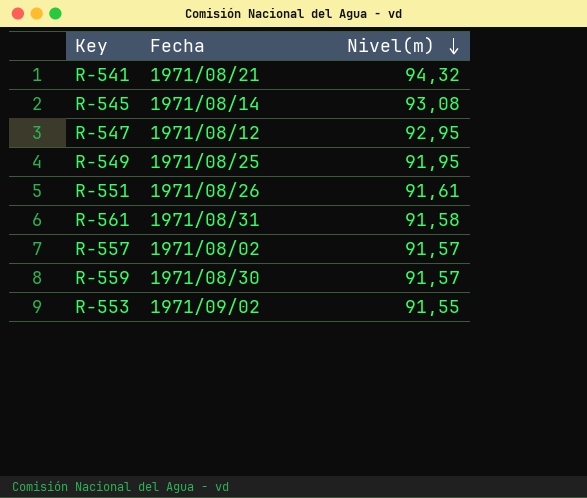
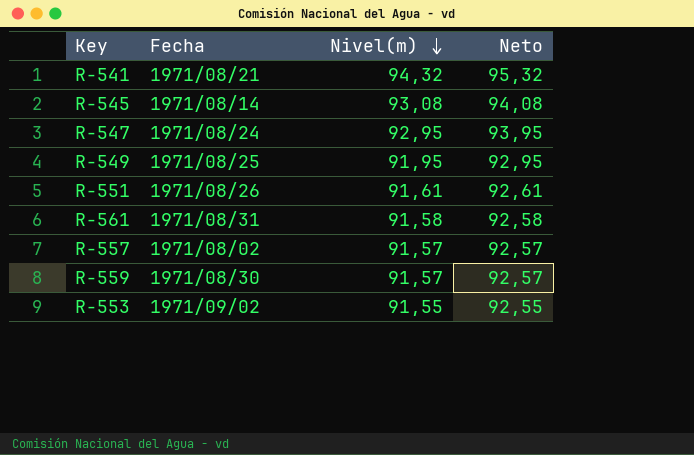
column Neto | formula: none -> [Nivel(m)] + 1
R-547 | Fecha: 1971/08/12 -> 1971/08/24

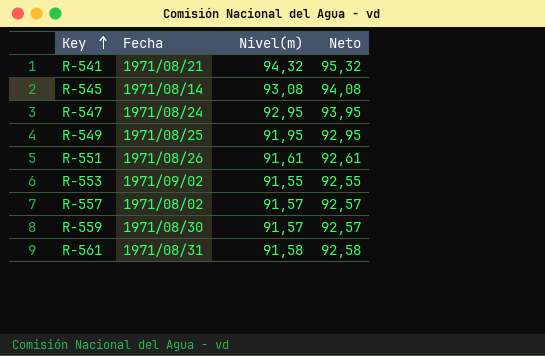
row order: Nivel(m) descending -> Key ascending

